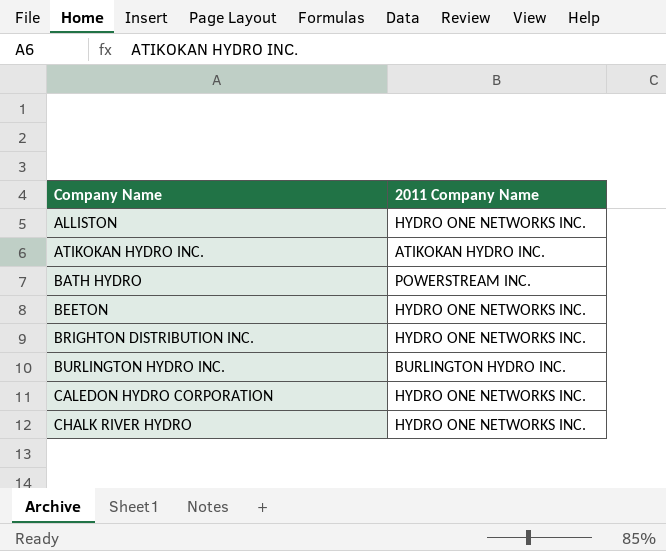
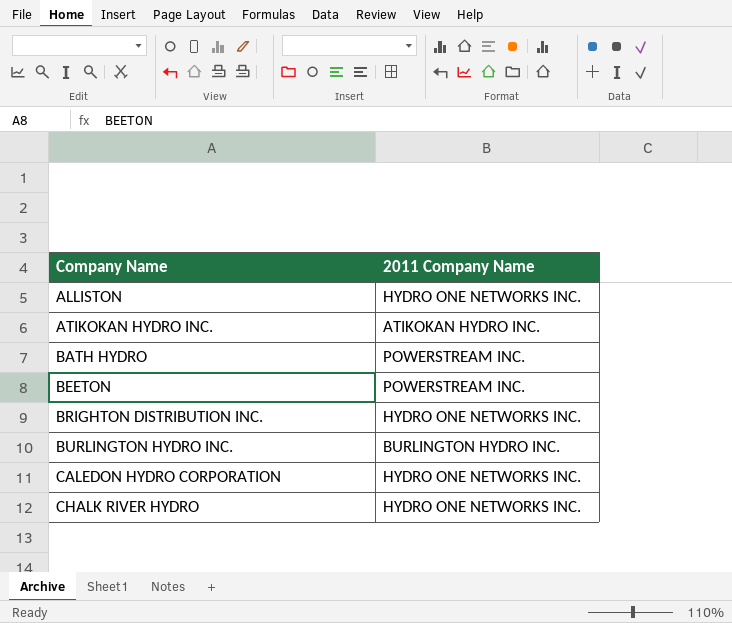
BEETON | 2011 Company Name: HYDRO ONE NETWORKS INC. -> POWERSTREAM INC.

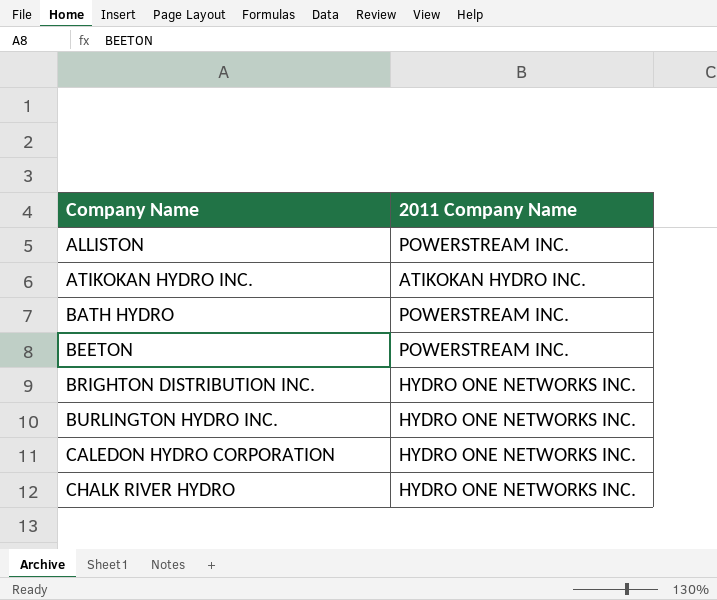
ALLISTON | 2011 Company Name: HYDRO ONE NETWORKS INC. -> POWERSTREAM INC.
BURLINGTON HYDRO INC. | 2011 Company Name: BURLINGTON HYDRO INC. -> HYDRO ONE NETWORKS INC.

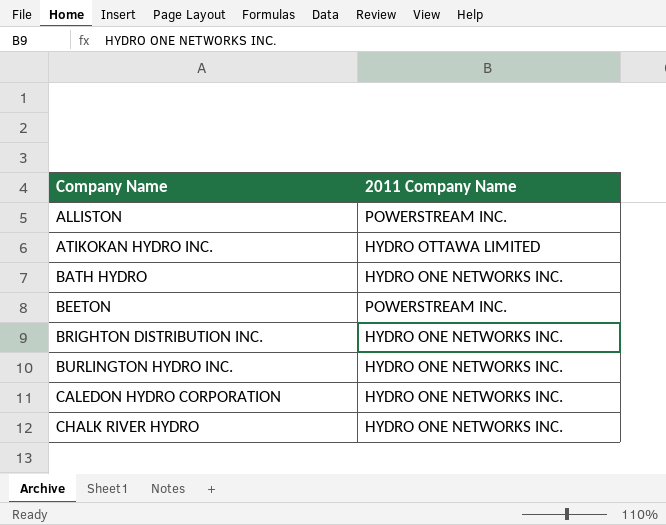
ATIKOKAN HYDRO INC. | 2011 Company Name: ATIKOKAN HYDRO INC. -> HYDRO OTTAWA LIMITED
BATH HYDRO | 2011 Company Name: POWERSTREAM INC. -> HYDRO ONE NETWORKS INC.

